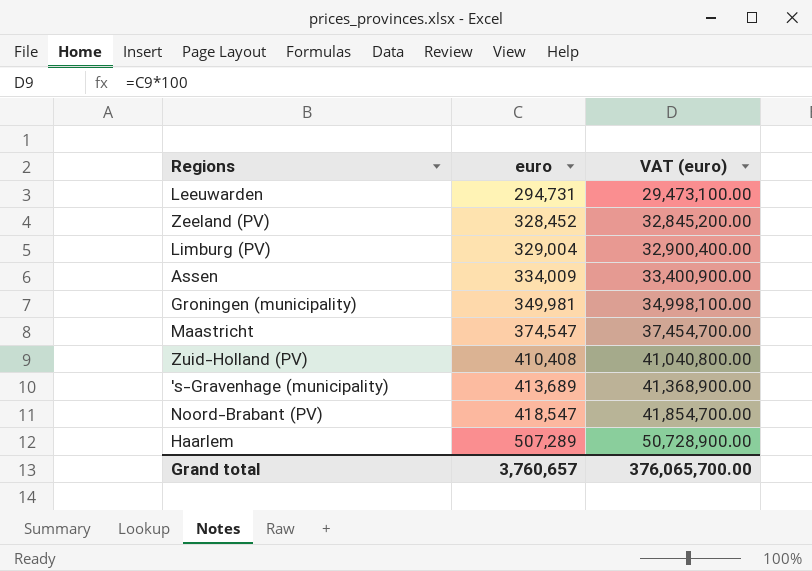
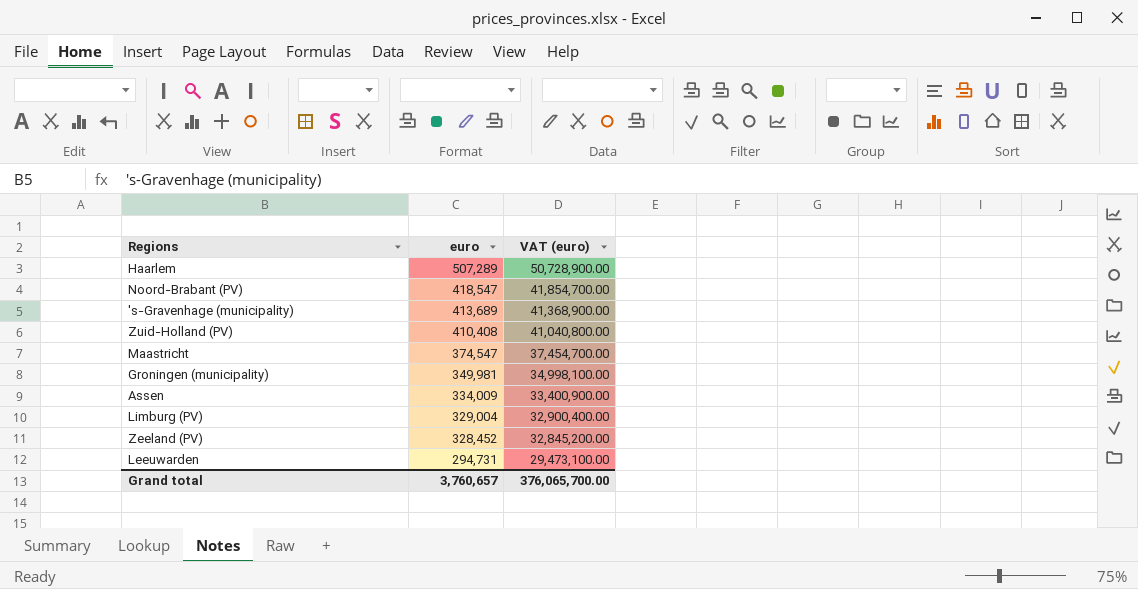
row order: euro ascending -> euro descending

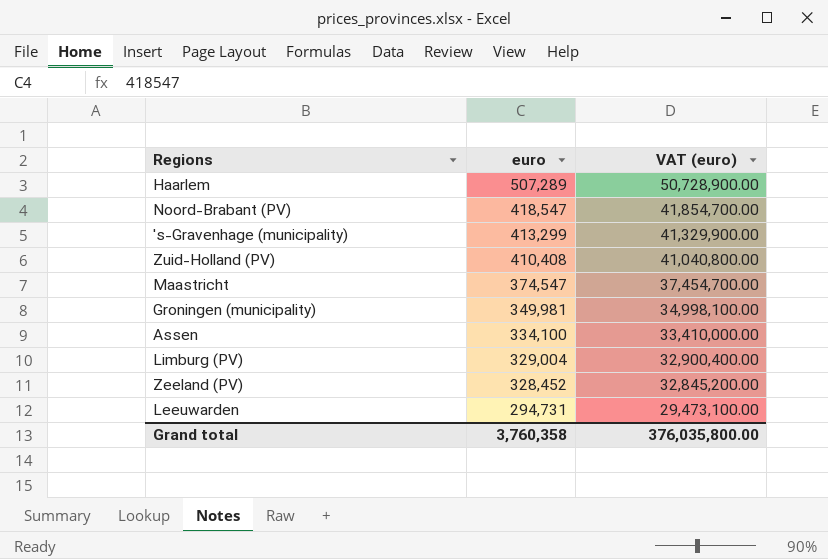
's-Gravenhage (municipality) | euro: 413,689 -> 413,299
's-Gravenhage (municipality) | VAT (euro): 41,368,900.00 -> 41,329,900.00
Assen | euro: 334,009 -> 334,100
Assen | VAT (euro): 33,400,900.00 -> 33,410,000.00
Grand total | euro: 3,760,657 -> 3,760,358
Grand total | VAT (euro): 376,065,700.00 -> 376,035,800.00

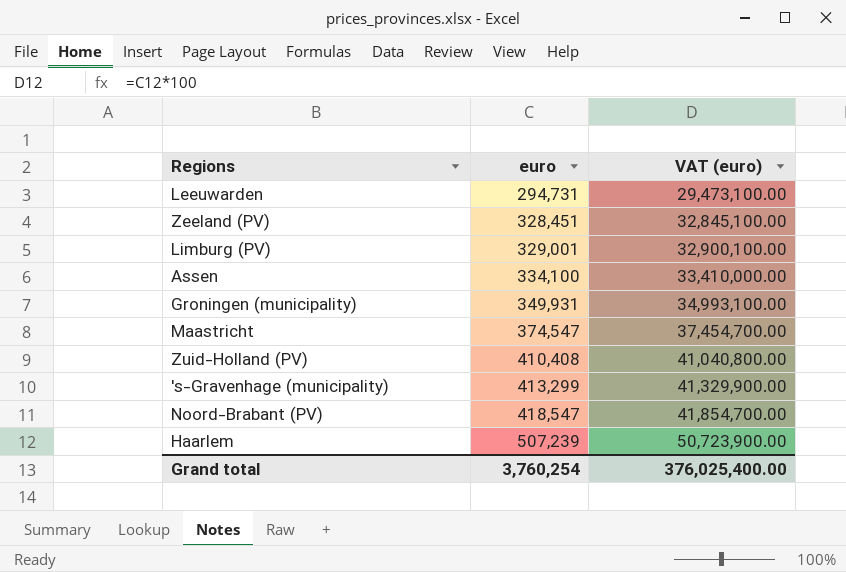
row order: euro descending -> euro ascending
Zeeland (PV) | euro: 328,452 -> 328,451
Zeeland (PV) | VAT (euro): 32,845,200.00 -> 32,845,100.00
Limburg (PV) | euro: 329,004 -> 329,001
Limburg (PV) | VAT (euro): 32,900,400.00 -> 32,900,100.00
Groningen (municipality) | euro: 349,981 -> 349,931
Groningen (municipality) | VAT (euro): 34,998,100.00 -> 34,993,100.00
Haarlem | euro: 507,289 -> 507,239
Haarlem | VAT (euro): 50,728,900.00 -> 50,723,900.00
Grand total | euro: 3,760,358 -> 3,760,254
Grand total | VAT (euro): 376,035,800.00 -> 376,025,400.00

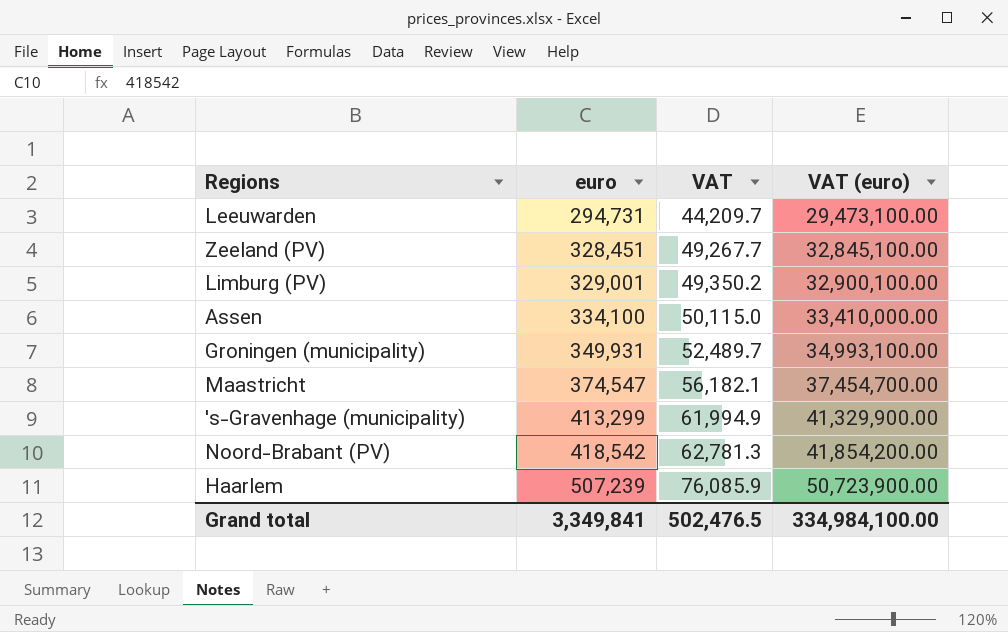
column VAT | formula: none -> [euro] * 0.15
row Zuid-Holland (PV): 410,408 | 41,040,800.00 -> none
Noord-Brabant (PV) | euro: 418,547 -> 418,542
Noord-Brabant (PV) | VAT (euro): 41,854,700.00 -> 41,854,200.00
Grand total | euro: 3,760,254 -> 3,349,841
Grand total | VAT (euro): 376,025,400.00 -> 334,984,100.00

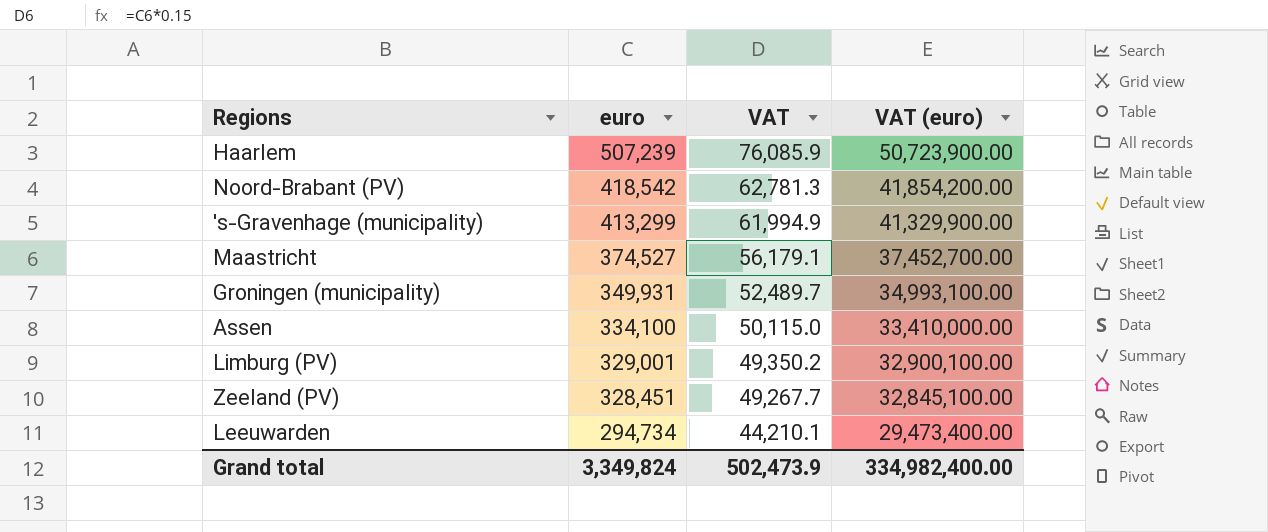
row order: euro ascending -> euro descending
Maastricht | euro: 374,547 -> 374,527
Maastricht | VAT: 56,182.1 -> 56,179.1
Maastricht | VAT (euro): 37,454,700.00 -> 37,452,700.00
Leeuwarden | euro: 294,731 -> 294,734
Leeuwarden | VAT: 44,209.7 -> 44,210.1
Leeuwarden | VAT (euro): 29,473,100.00 -> 29,473,400.00
Grand total | euro: 3,349,841 -> 3,349,824
Grand total | VAT: 502,476.5 -> 502,473.9
Grand total | VAT (euro): 334,984,100.00 -> 334,982,400.00

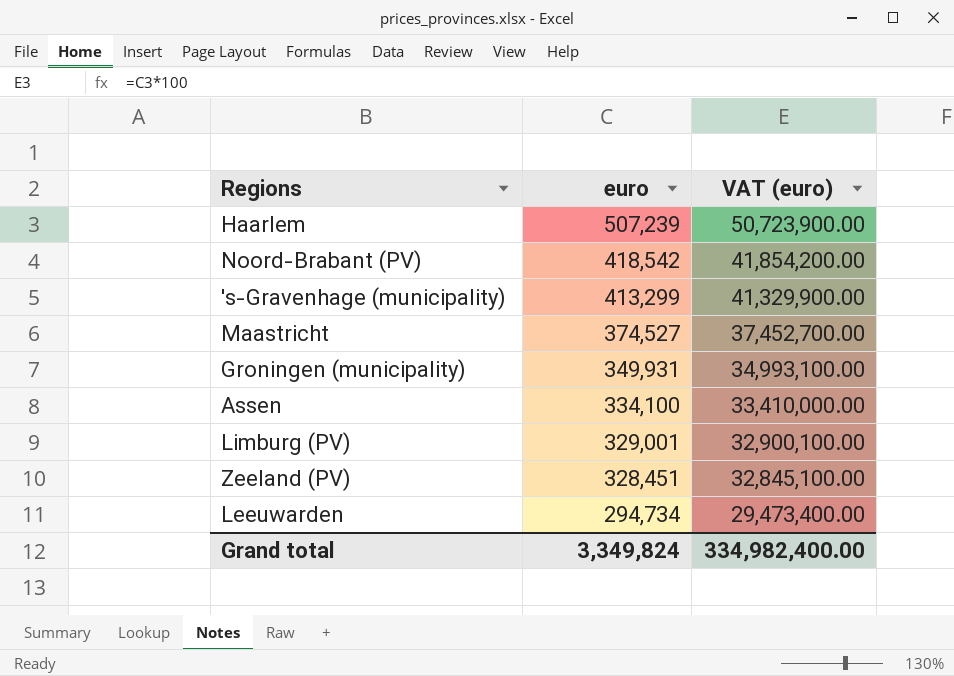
column VAT | formula: [euro] * 0.15 -> none

